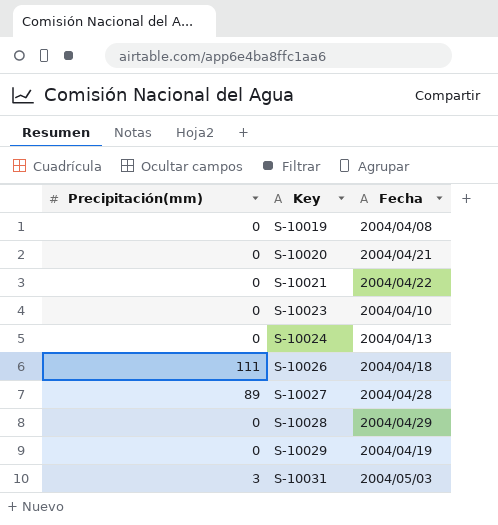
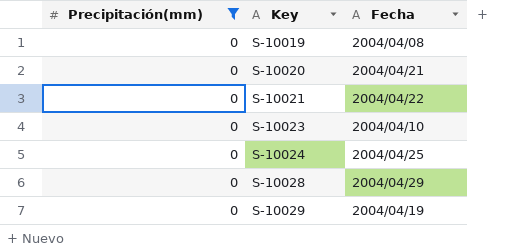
filter: none -> Precipitación(mm) = 0
S-10024 | Fecha: 2004/04/13 -> 2004/04/25

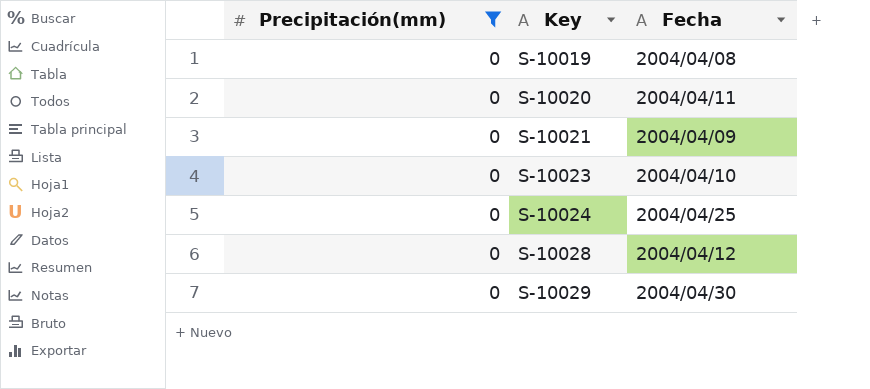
S-10020 | Fecha: 2004/04/21 -> 2004/04/11
S-10021 | Fecha: 2004/04/22 -> 2004/04/09
S-10028 | Fecha: 2004/04/29 -> 2004/04/12
S-10029 | Fecha: 2004/04/19 -> 2004/04/30

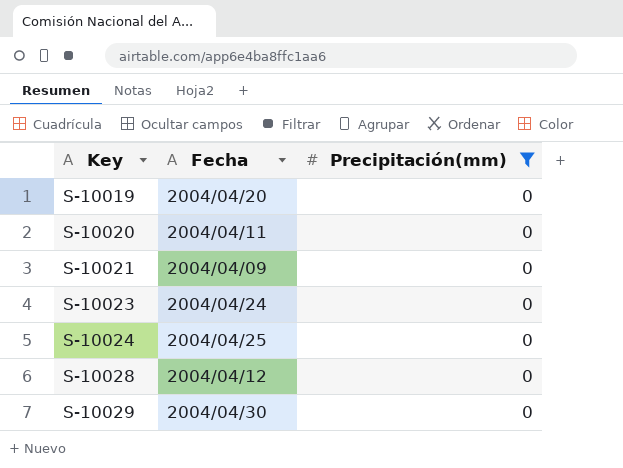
column Precipitación(mm) | position: 1 -> 3
S-10019 | Fecha: 2004/04/08 -> 2004/04/20
S-10023 | Fecha: 2004/04/10 -> 2004/04/24

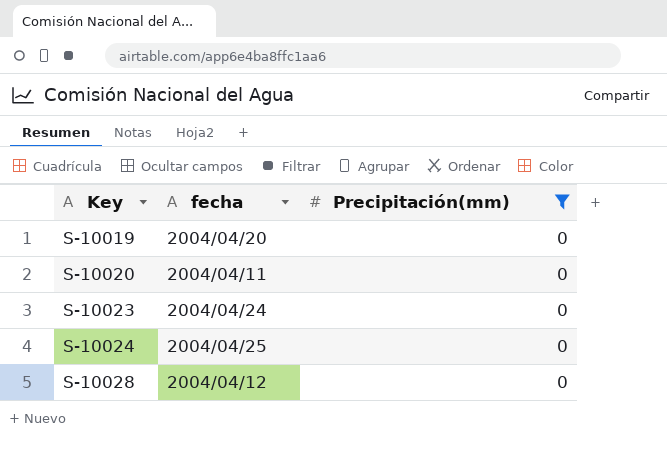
column name: Fecha -> fecha
row S-10021: 2004/04/09 | 0 -> none
row S-10029: 2004/04/30 | 0 -> none

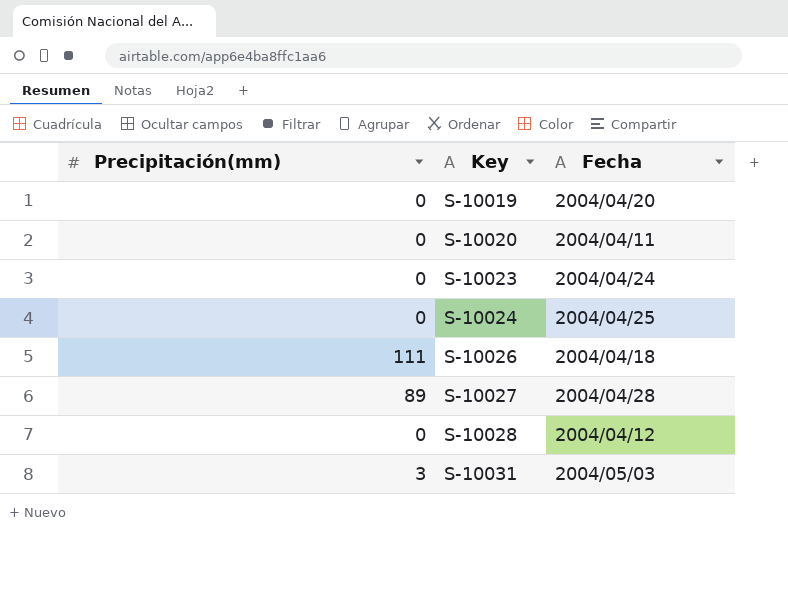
filter: Precipitación(mm) = 0 -> none
column Precipitación(mm) | position: 3 -> 1
column name: fecha -> Fecha

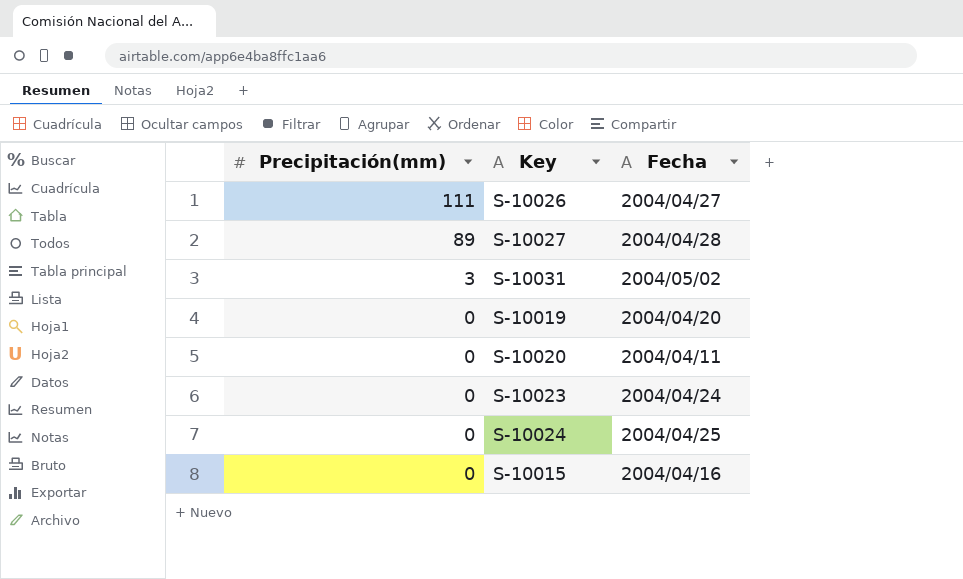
row order: Key ascending -> Precipitación(mm) descending
row S-10028: 0 | 2004/04/12 -> none
S-10026 | Fecha: 2004/04/18 -> 2004/04/27
S-10031 | Fecha: 2004/05/03 -> 2004/05/02
row S-10015: none -> 0 | 2004/04/16

